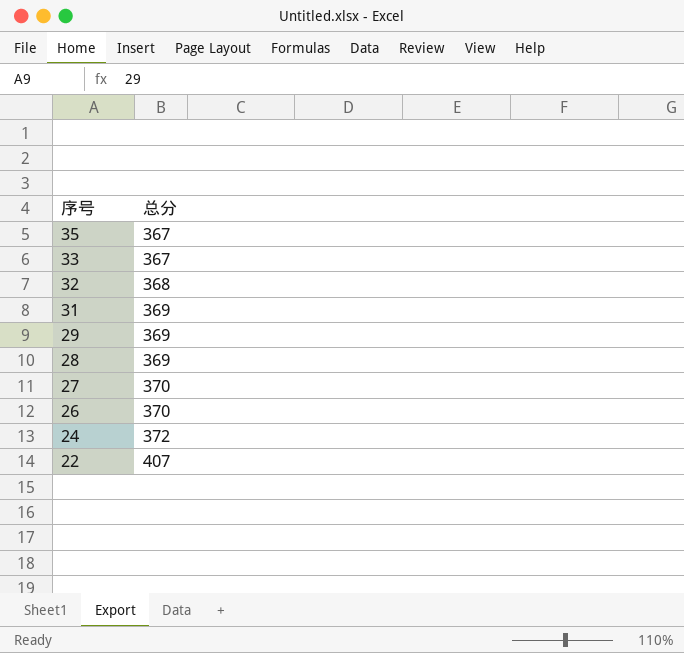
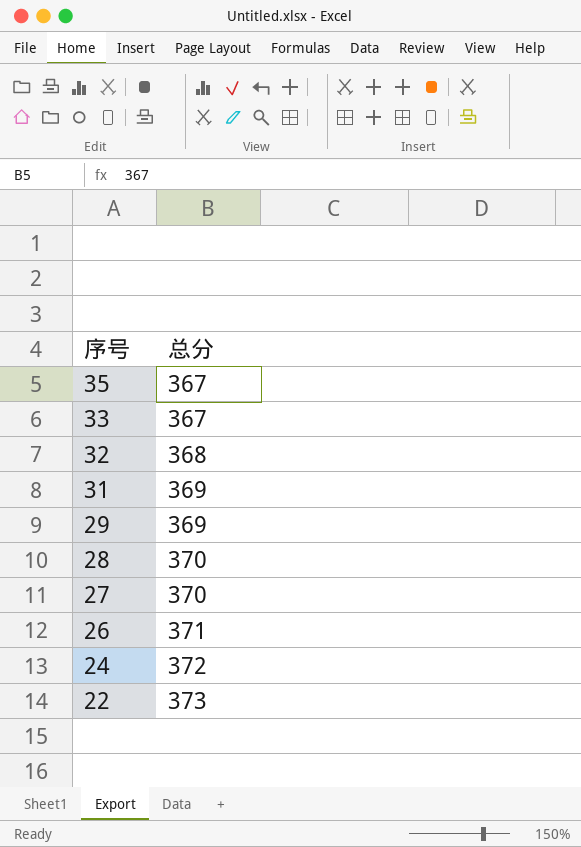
28 | 总分: 369 -> 370
26 | 总分: 370 -> 371
22 | 总分: 407 -> 373

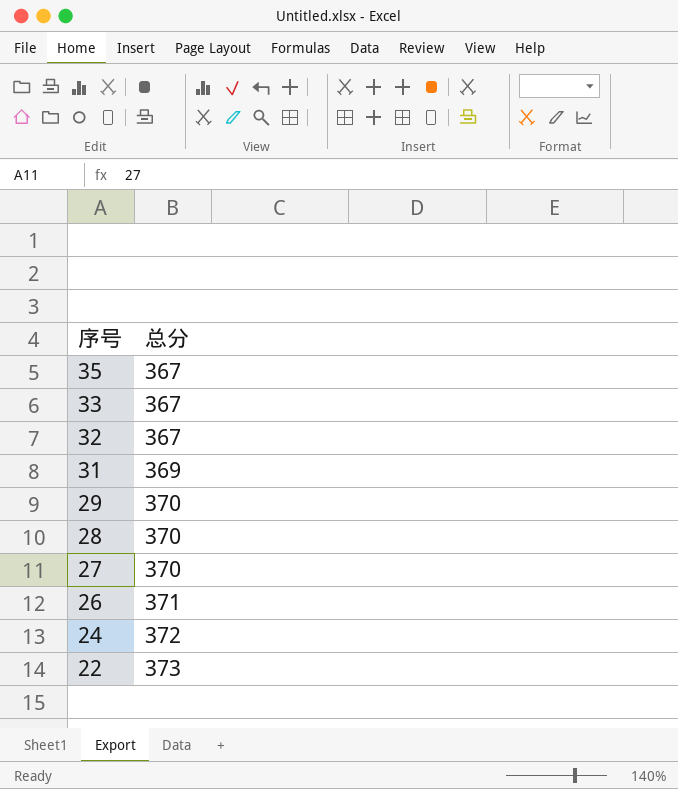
32 | 总分: 368 -> 367
29 | 总分: 369 -> 370

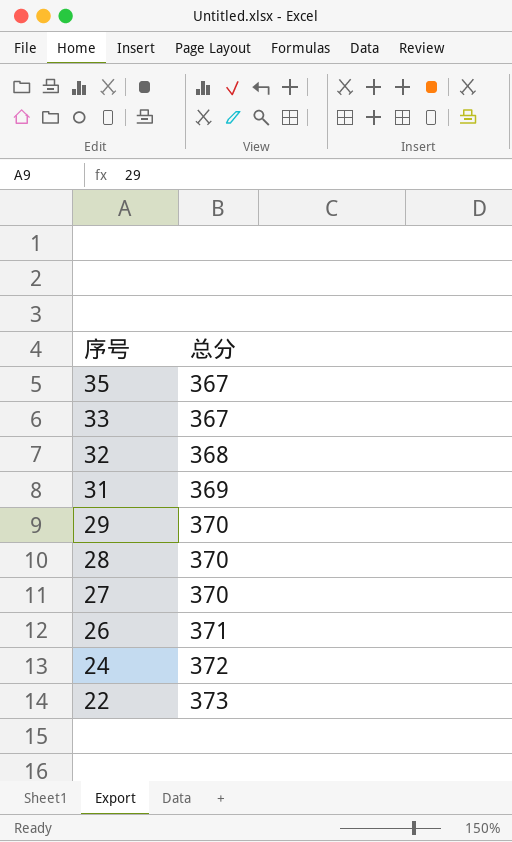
32 | 总分: 367 -> 368

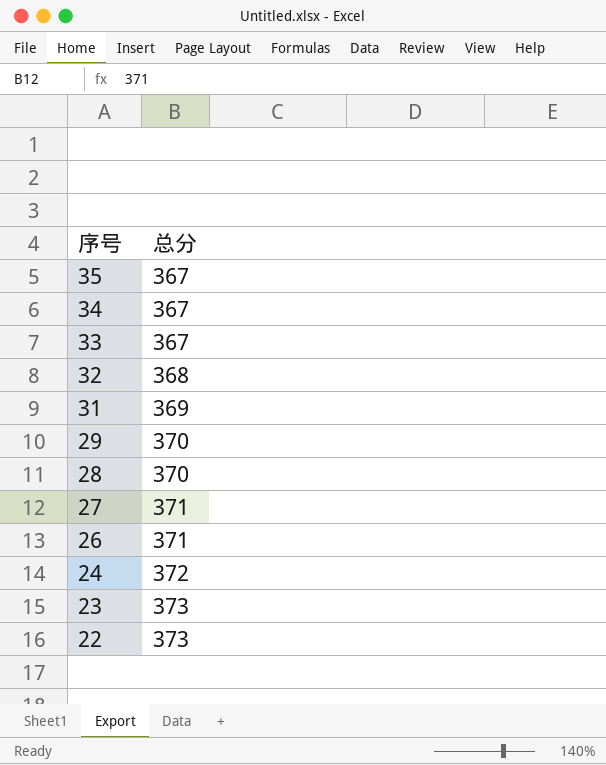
row 34: none -> 367
27 | 总分: 370 -> 371
row 23: none -> 373

